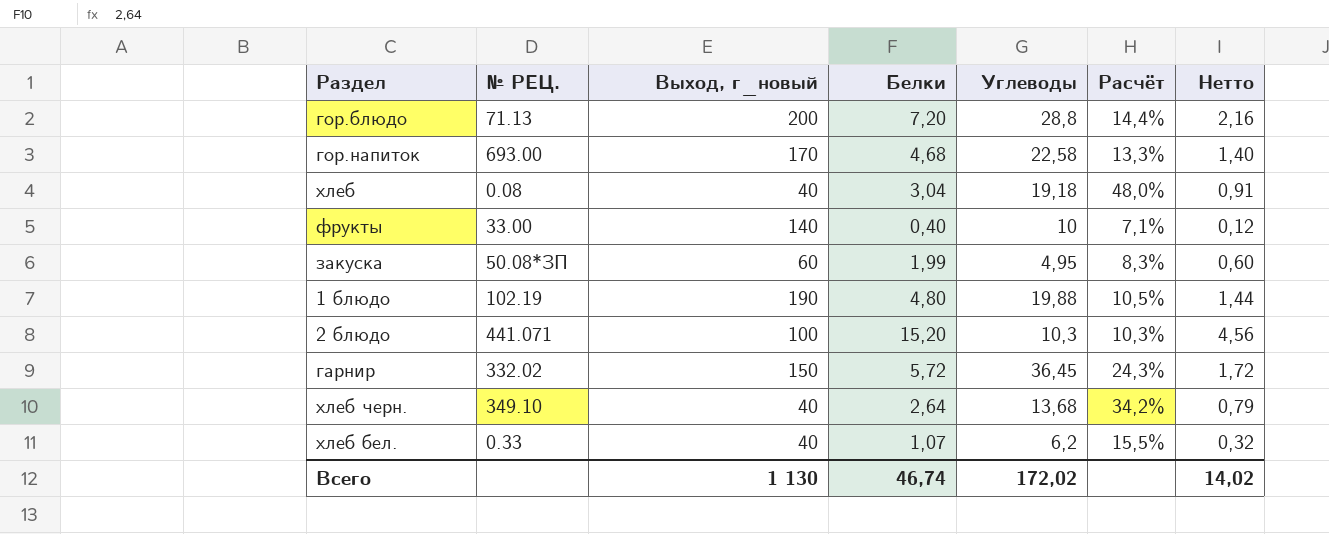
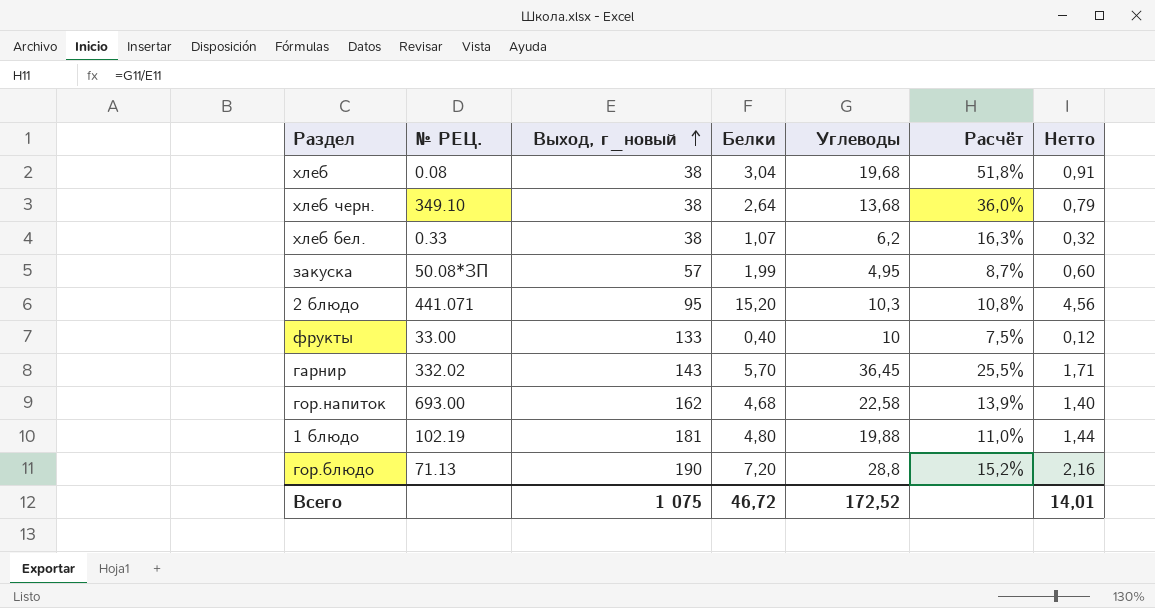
row order: none -> Выход, г_новый ascending
хлеб | Выход, г_новый: 40 -> 38
хлеб | Углеводы: 19,18 -> 19,68
хлеб | Расчёт: 48,0% -> 51,8%
хлеб черн. | Выход, г_новый: 40 -> 38
хлеб черн. | Расчёт: 34,2% -> 36,0%
хлеб бел. | Выход, г_новый: 40 -> 38
хлеб бел. | Расчёт: 15,5% -> 16,3%
закуска | Выход, г_новый: 60 -> 57
закуска | Расчёт: 8,3% -> 8,7%
2 блюдо | Выход, г_новый: 100 -> 95
2 блюдо | Расчёт: 10,3% -> 10,8%
фрукты | Выход, г_новый: 140 -> 133
фрукты | Расчёт: 7,1% -> 7,5%
гарнир | Выход, г_новый: 150 -> 143
гарнир | Белки: 5,72 -> 5,70
гарнир | Расчёт: 24,3% -> 25,5%
гарнир | Нетто: 1,72 -> 1,71
гор.напиток | Выход, г_новый: 170 -> 162
гор.напиток | Расчёт: 13,3% -> 13,9%
1 блюдо | Выход, г_новый: 190 -> 181
1 блюдо | Расчёт: 10,5% -> 11,0%
гор.блюдо | Выход, г_новый: 200 -> 190
гор.блюдо | Расчёт: 14,4% -> 15,2%
Всего | Выход, г_новый: 1 130 -> 1 075
Всего | Белки: 46,74 -> 46,72
Всего | Углеводы: 172,02 -> 172,52
Всего | Нетто: 14,02 -> 14,01

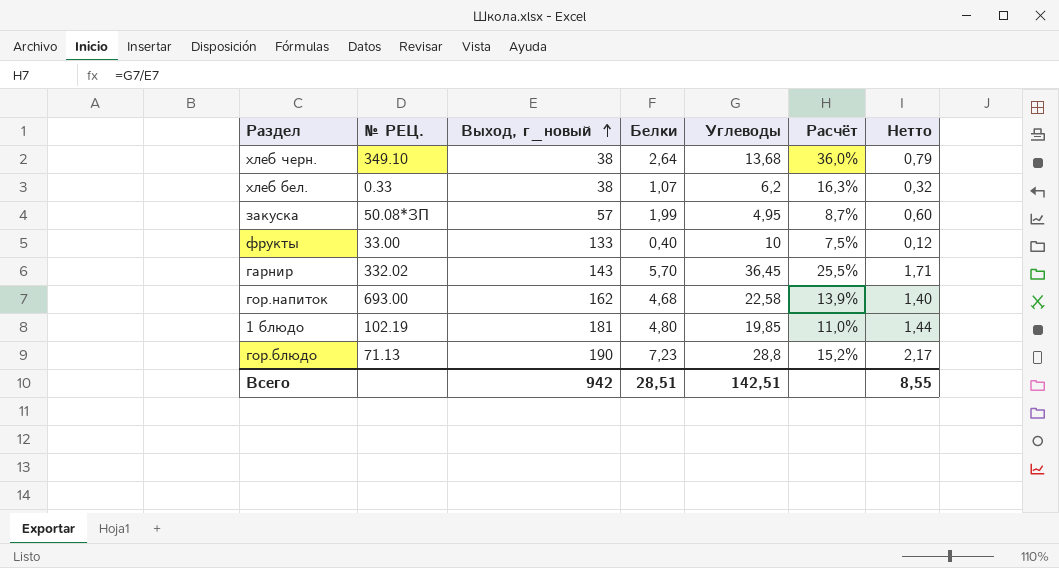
row хлеб: 0.08 | 38 | 3,04 | 19,68 | 51,8% | 0,91 -> none
row 2 блюдо: 441.071 | 95 | 15,20 | 10,3 | 10,8% | 4,56 -> none
1 блюдо | Углеводы: 19,88 -> 19,85
гор.блюдо | Белки: 7,20 -> 7,23
гор.блюдо | Нетто: 2,16 -> 2,17
Всего | Выход, г_новый: 1 075 -> 942
Всего | Белки: 46,72 -> 28,51
Всего | Углеводы: 172,52 -> 142,51
Всего | Нетто: 14,01 -> 8,55

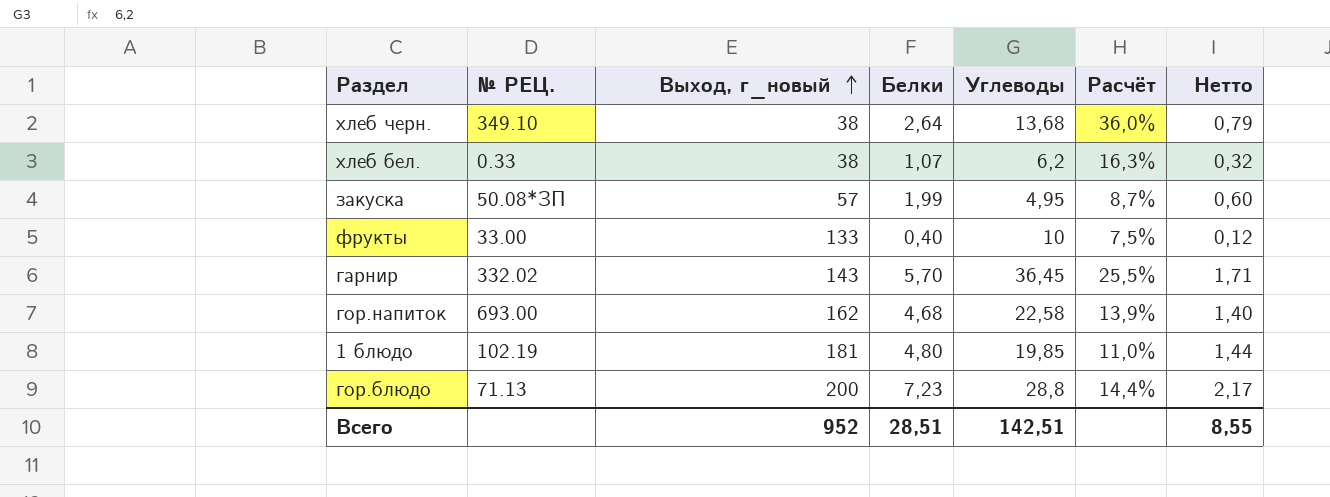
гор.блюдо | Выход, г_новый: 190 -> 200
гор.блюдо | Расчёт: 15,2% -> 14,4%
Всего | Выход, г_новый: 942 -> 952

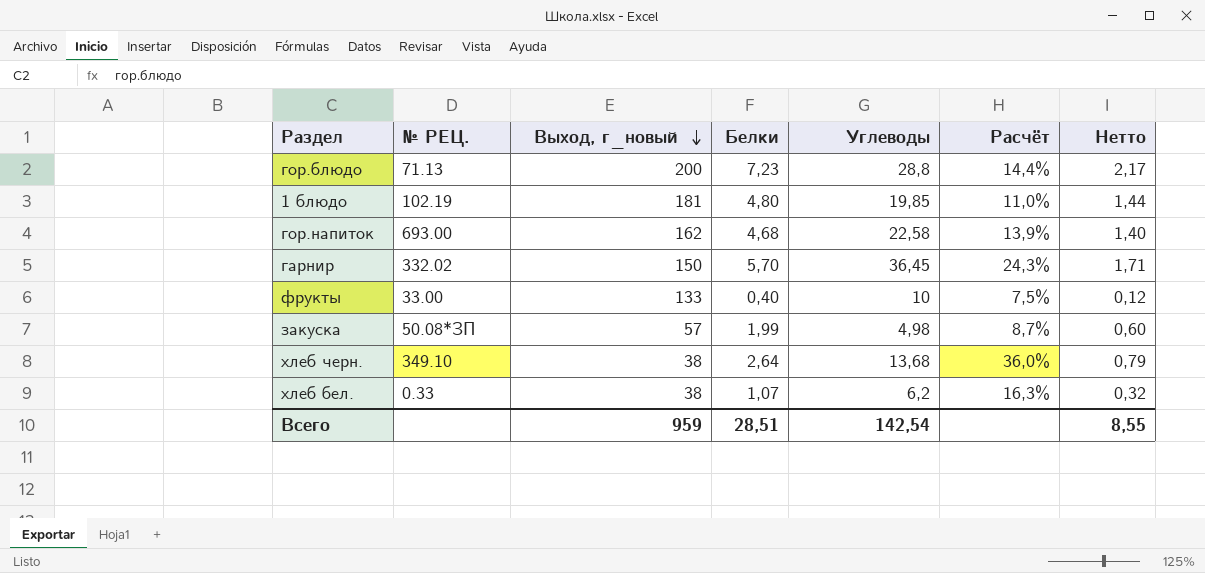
row order: Выход, г_новый ascending -> Выход, г_новый descending
гарнир | Выход, г_новый: 143 -> 150
гарнир | Расчёт: 25,5% -> 24,3%
закуска | Углеводы: 4,95 -> 4,98
Всего | Выход, г_новый: 952 -> 959
Всего | Углеводы: 142,51 -> 142,54

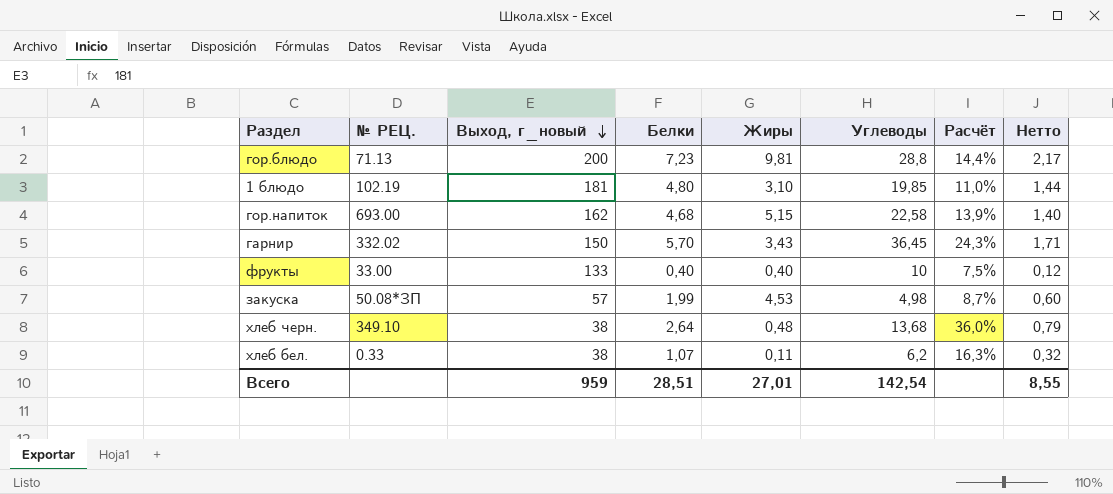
column Жиры | position: none -> 5

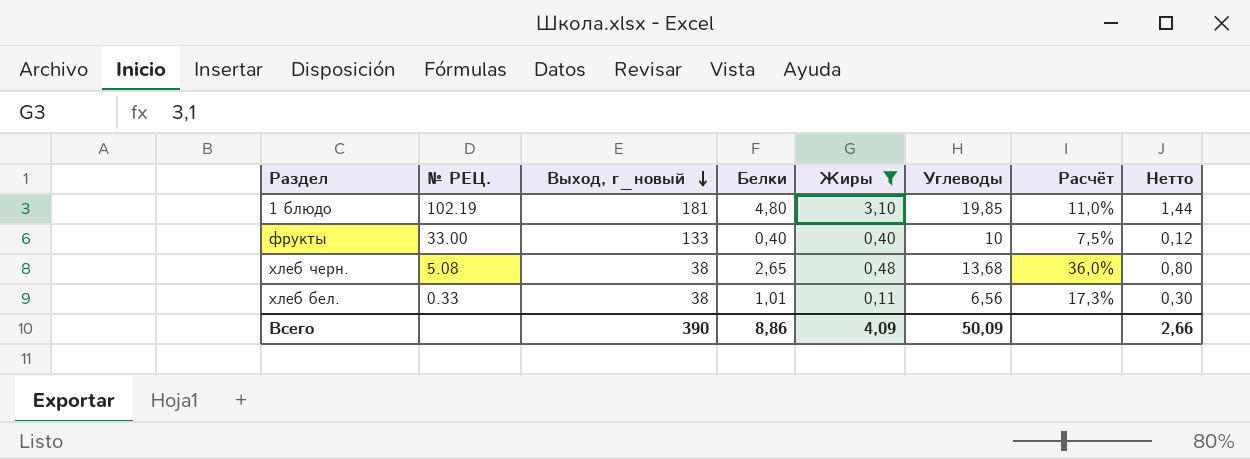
filter: none -> Жиры <= 3,10
хлеб черн. | № РЕЦ.: 349.10 -> 5.08
хлеб черн. | Белки: 2,64 -> 2,65
хлеб черн. | Нетто: 0,79 -> 0,80
хлеб бел. | Белки: 1,07 -> 1,01
хлеб бел. | Углеводы: 6,2 -> 6,56
хлеб бел. | Расчёт: 16,3% -> 17,3%
хлеб бел. | Нетто: 0,32 -> 0,30
Всего | Выход, г_новый: 959 -> 390
Всего | Белки: 28,51 -> 8,86
Всего | Жиры: 27,01 -> 4,09
Всего | Углеводы: 142,54 -> 50,09
Всего | Нетто: 8,55 -> 2,66

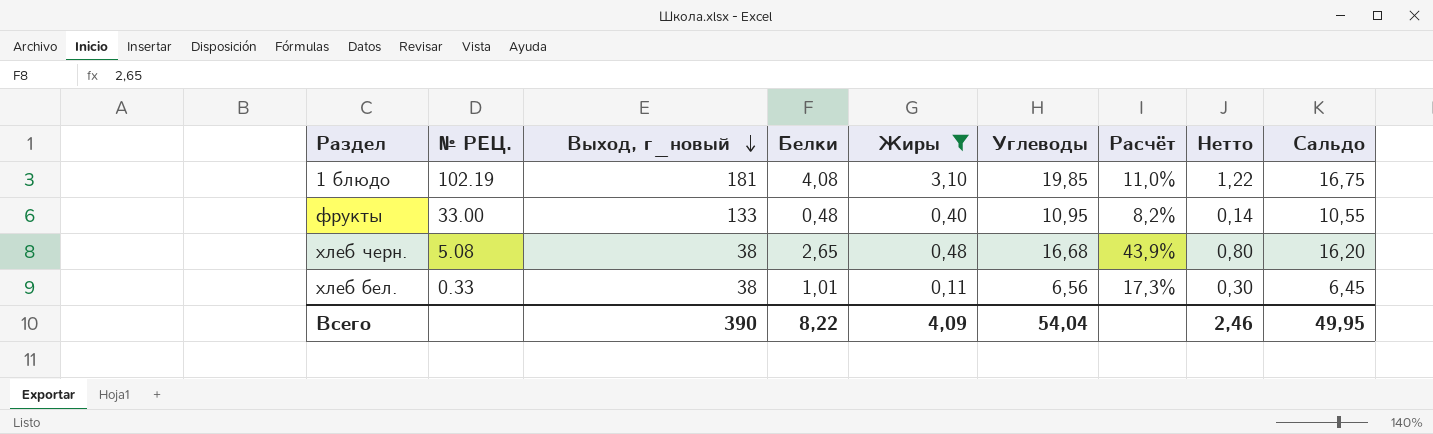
column Сальдо | formula: none -> [Углеводы] - [Жиры]
1 блюдо | Белки: 4,80 -> 4,08
1 блюдо | Нетто: 1,44 -> 1,22
фрукты | Белки: 0,40 -> 0,48
фрукты | Углеводы: 10 -> 10,95
фрукты | Расчёт: 7,5% -> 8,2%
фрукты | Нетто: 0,12 -> 0,14
хлеб черн. | Углеводы: 13,68 -> 16,68
хлеб черн. | Расчёт: 36,0% -> 43,9%
Всего | Белки: 8,86 -> 8,22
Всего | Углеводы: 50,09 -> 54,04
Всего | Нетто: 2,66 -> 2,46

